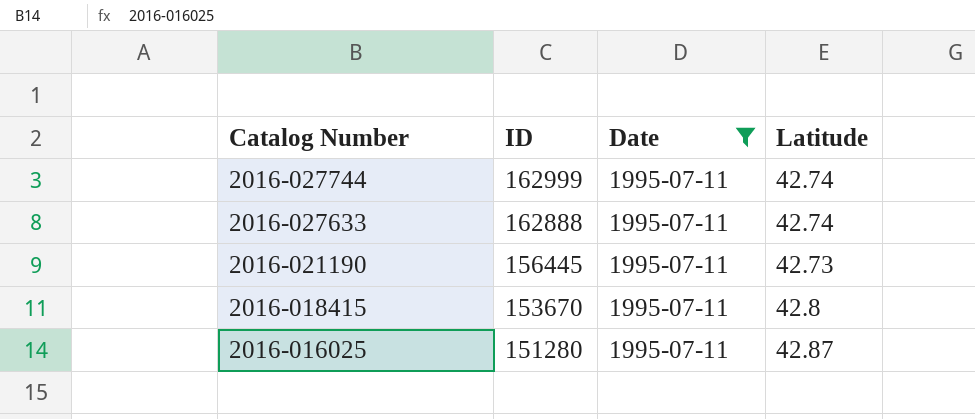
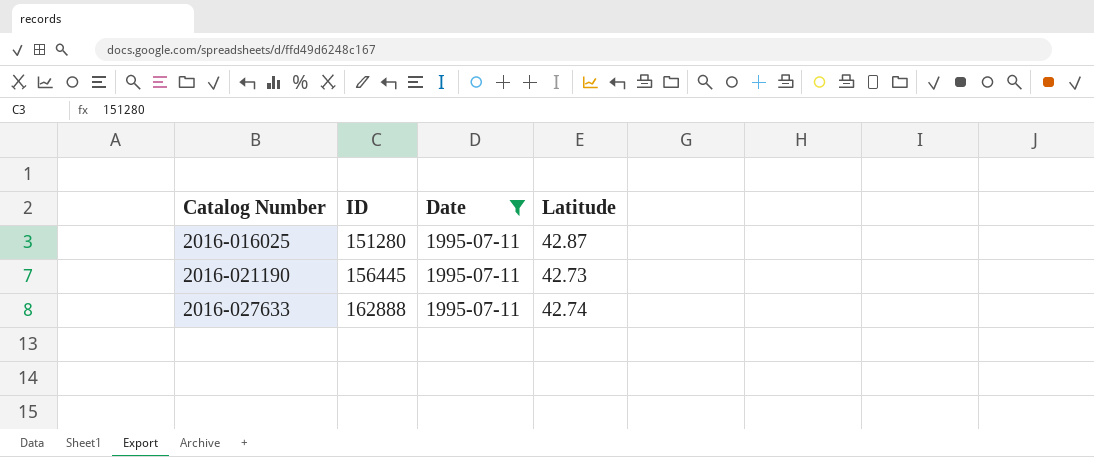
row order: Catalog Number descending -> Catalog Number ascending
row 2016-027744: 162999 | 1995-07-11 | 42.74 -> none
row 2016-018415: 153670 | 1995-07-11 | 42.8 -> none

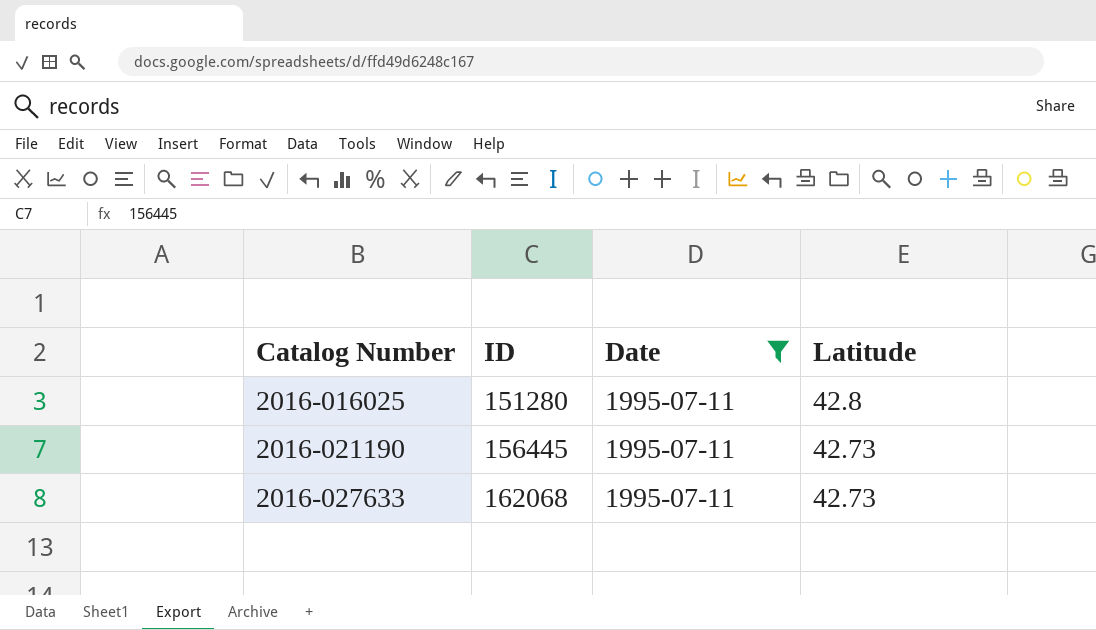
2016-016025 | Latitude: 42.87 -> 42.8
2016-027633 | ID: 162888 -> 162068
2016-027633 | Latitude: 42.74 -> 42.73

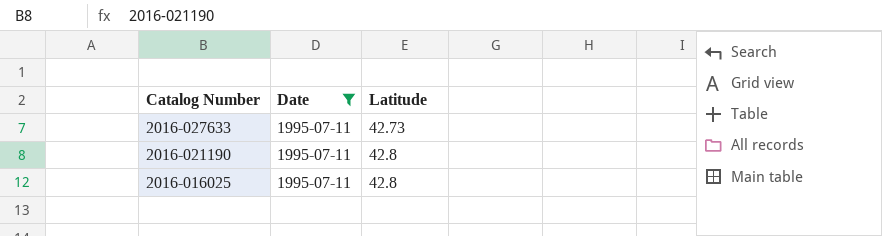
row order: Catalog Number ascending -> Catalog Number descending
column ID | position: 2 -> none
2016-021190 | Latitude: 42.73 -> 42.8

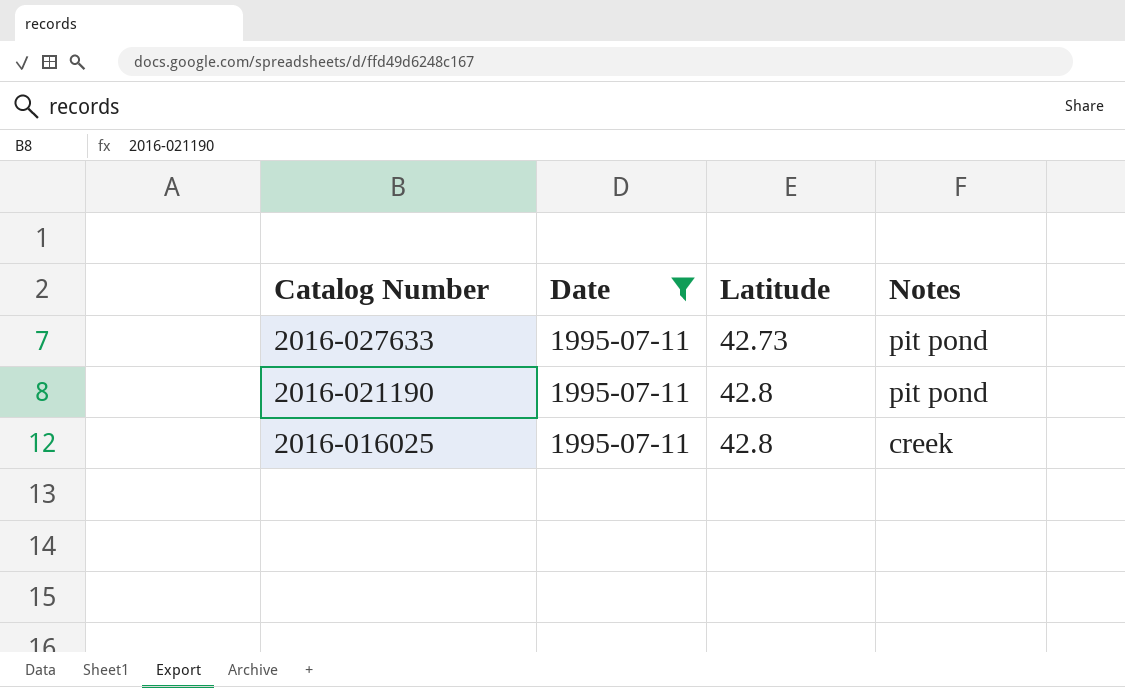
column Notes | position: none -> 4

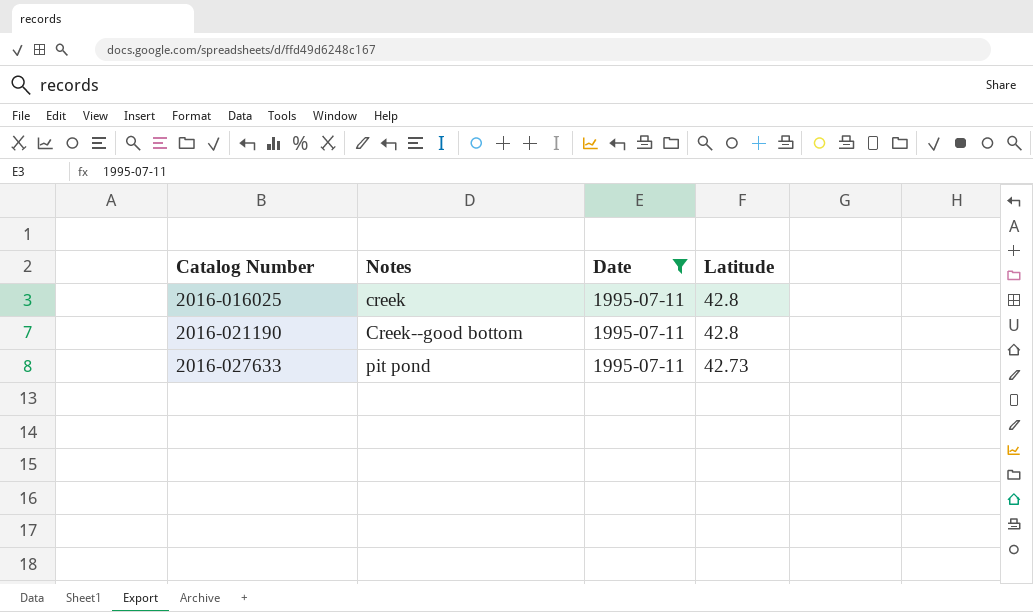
row order: Catalog Number descending -> Catalog Number ascending
column Notes | position: 4 -> 2
2016-021190 | Notes: pit pond -> Creek--good bottom

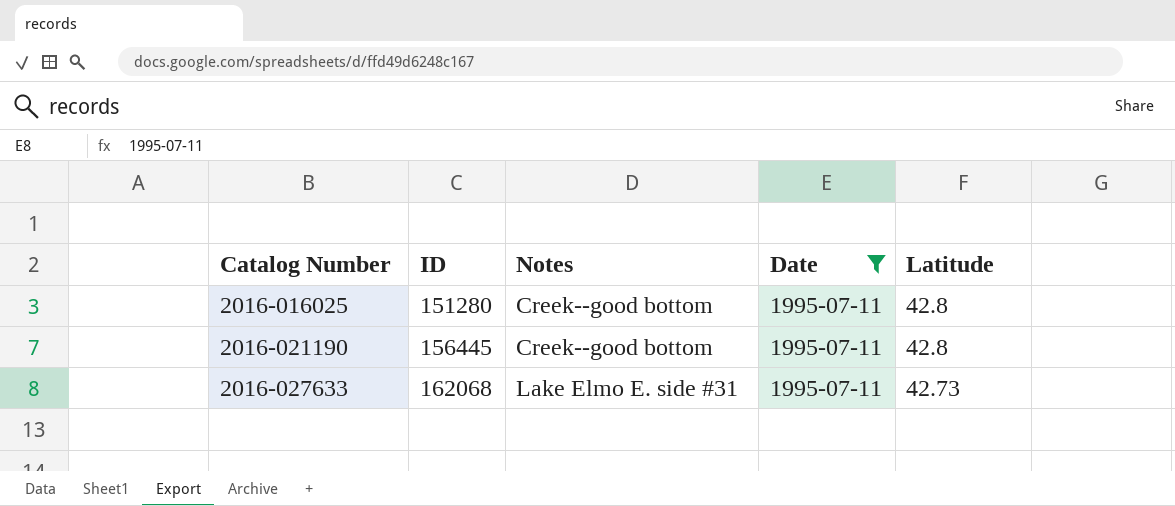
column ID | position: none -> 2
2016-016025 | Notes: creek -> Creek--good bottom
2016-027633 | Notes: pit pond -> Lake Elmo E. side #31

